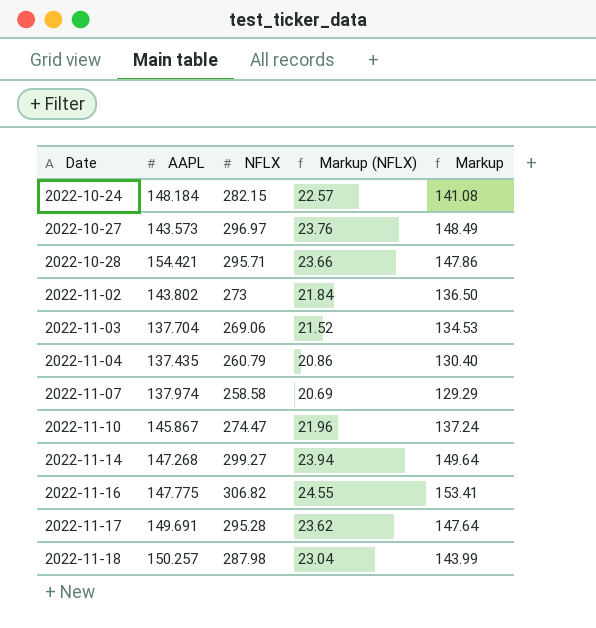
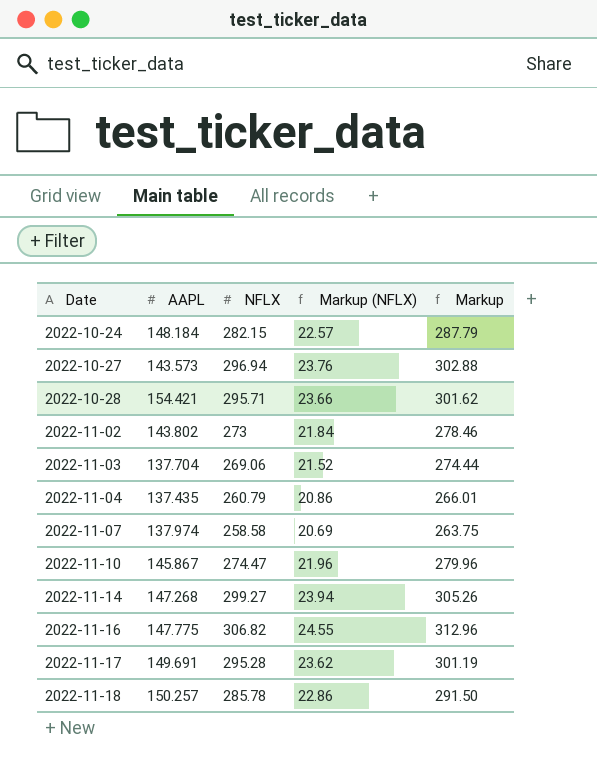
column Markup | formula: [NFLX] * 0.5 -> [NFLX] * 1.02
2022-10-27 | NFLX: 296.97 -> 296.94
2022-11-18 | NFLX: 287.98 -> 285.78
2022-11-18 | Markup (NFLX): 23.04 -> 22.86

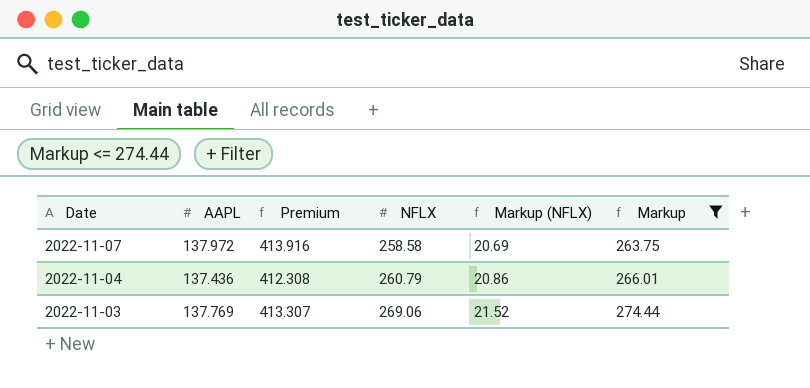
filter: none -> Markup <= 274.44
row order: Date ascending -> Date descending
column Premium | formula: none -> [AAPL] * 3
2022-11-07 | AAPL: 137.974 -> 137.972
2022-11-04 | AAPL: 137.435 -> 137.436
2022-11-03 | AAPL: 137.704 -> 137.769

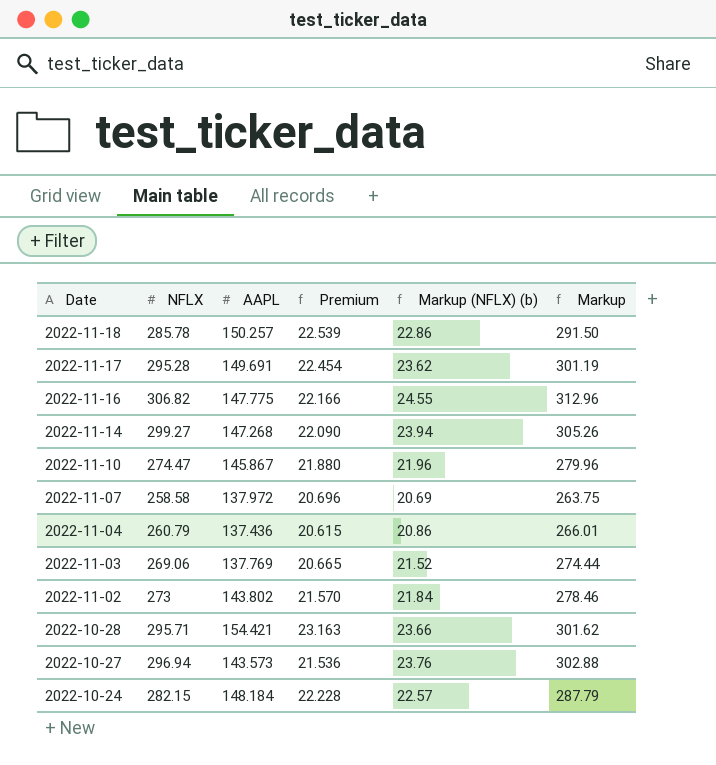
filter: Markup <= 274.44 -> none
column NFLX | position: 4 -> 2
column Premium | formula: [AAPL] * 3 -> [AAPL] * 0.15
column name: Markup (NFLX) -> Markup (NFLX) (b)

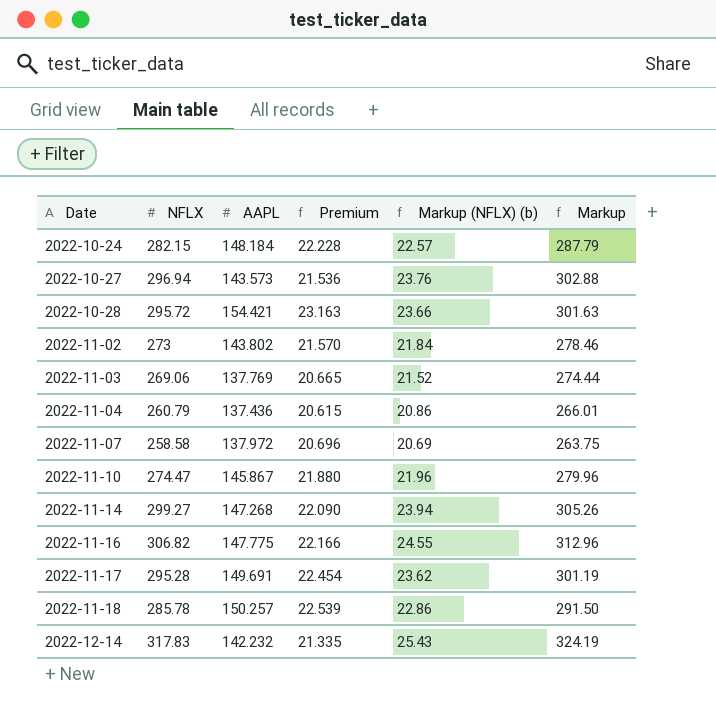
row order: Date descending -> Date ascending
2022-10-28 | NFLX: 295.71 -> 295.72
2022-10-28 | Markup: 301.62 -> 301.63
row 2022-12-14: none -> 317.83 | 142.232 | 21.335 | 25.43 | 324.19

